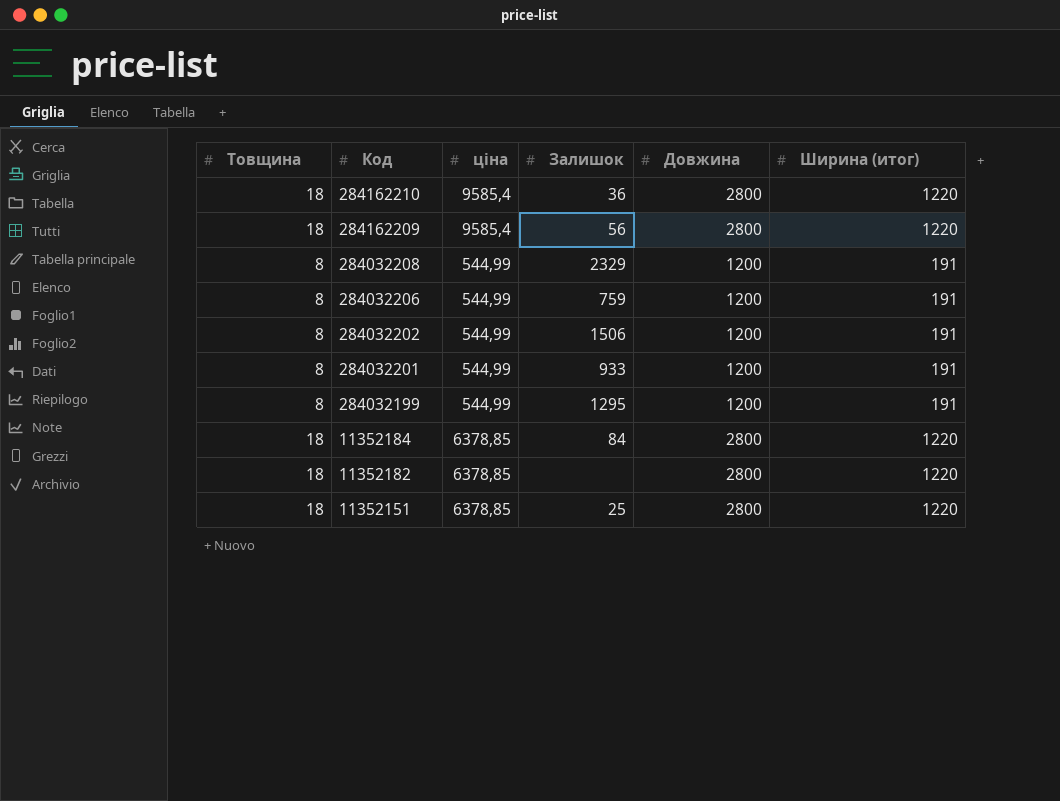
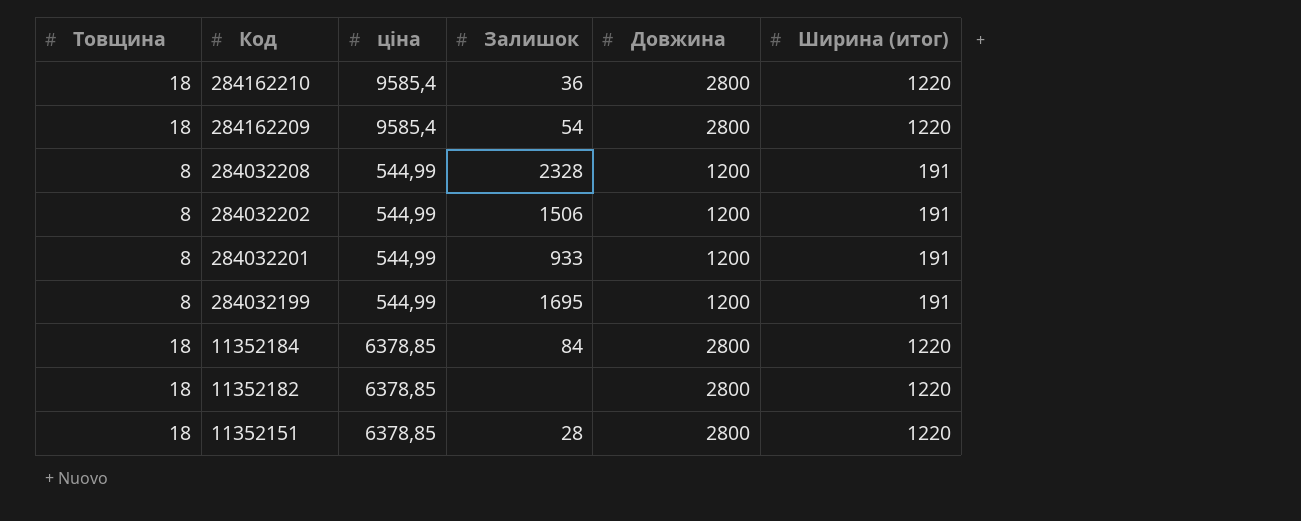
row 284032206: 8 | 544,99 | 759 | 1200 | 191 -> none
284162209 | Залишок: 56 -> 54
284032208 | Залишок: 2329 -> 2328
284032199 | Залишок: 1295 -> 1695
11352151 | Залишок: 25 -> 28

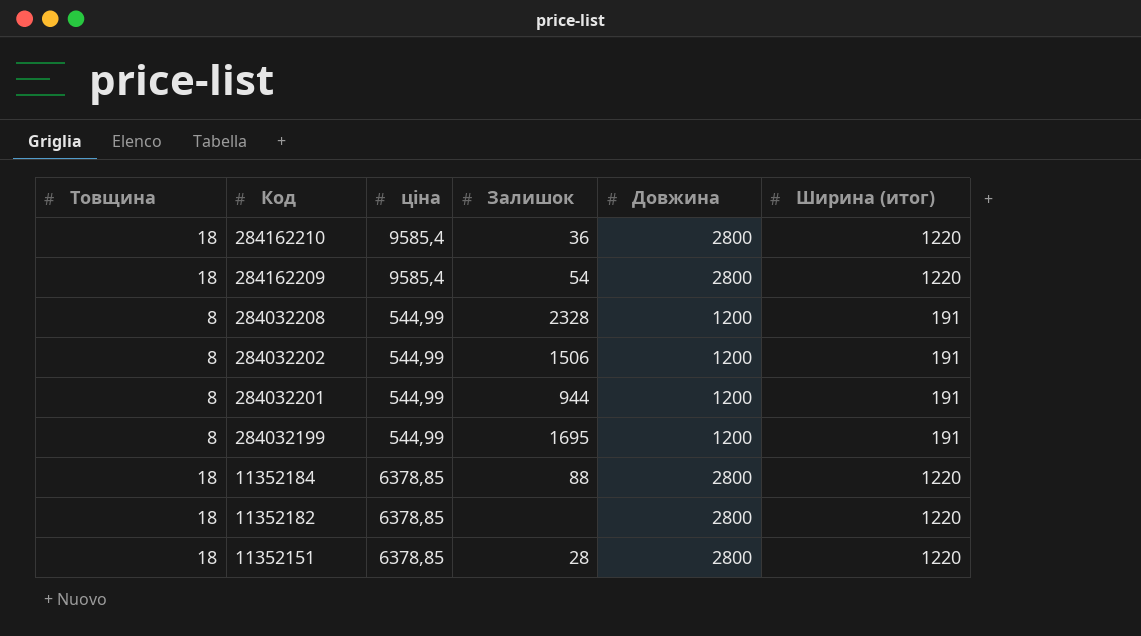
284032201 | Залишок: 933 -> 944
11352184 | Залишок: 84 -> 88

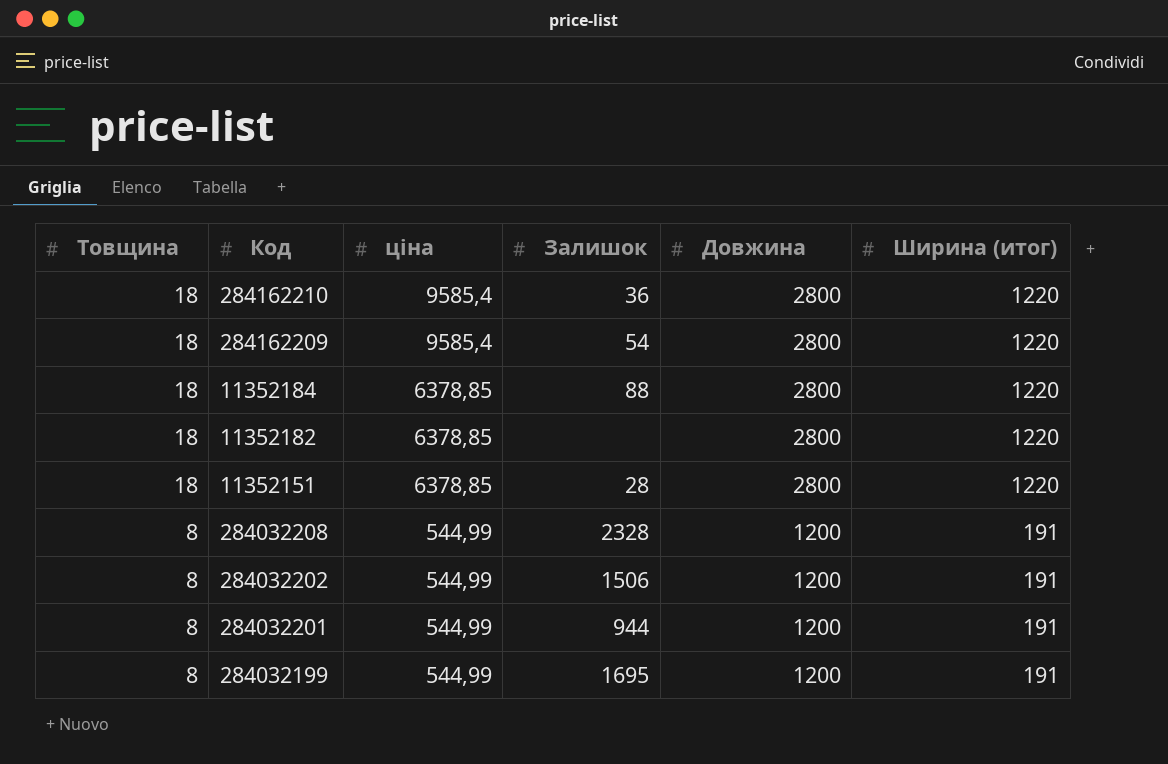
row order: Код descending -> Товщина descending

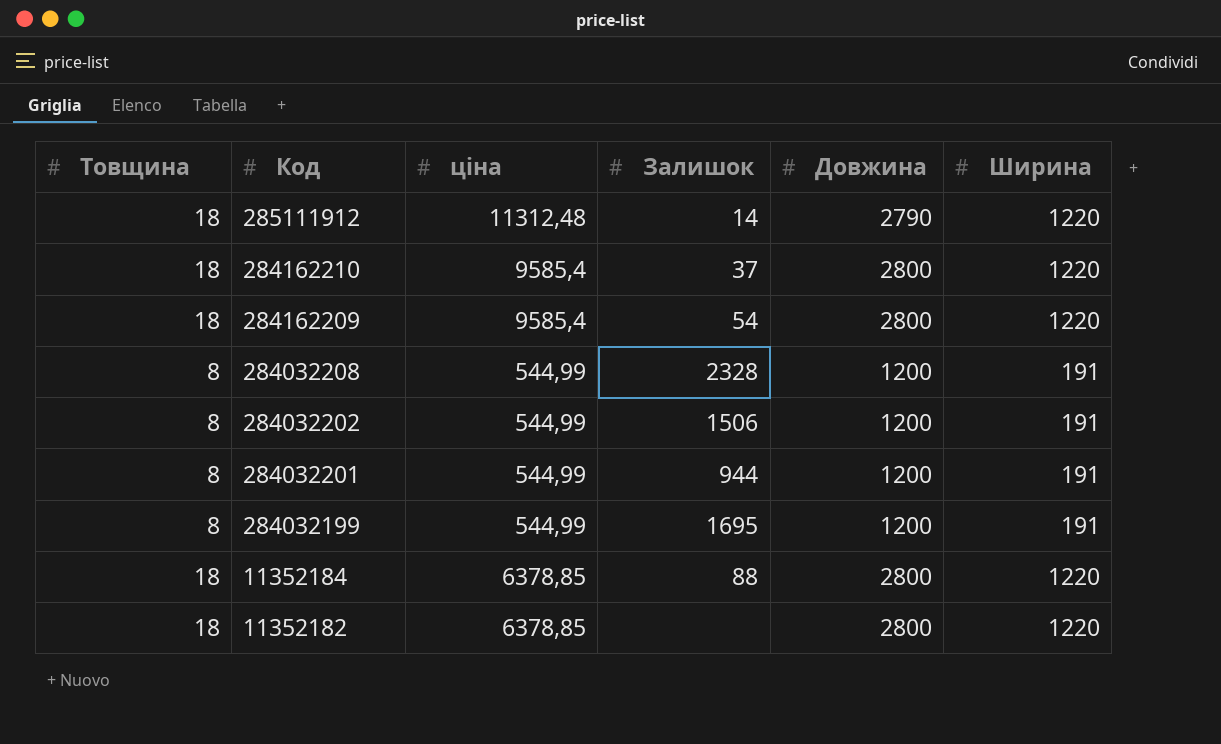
row order: Товщина descending -> Код descending
column name: Ширина (итог) -> Ширина
row 11352151: 18 | 6378,85 | 28 | 2800 | 1220 -> none
row 285111912: none -> 18 | 11312,48 | 14 | 2790 | 1220
284162210 | Залишок: 36 -> 37

